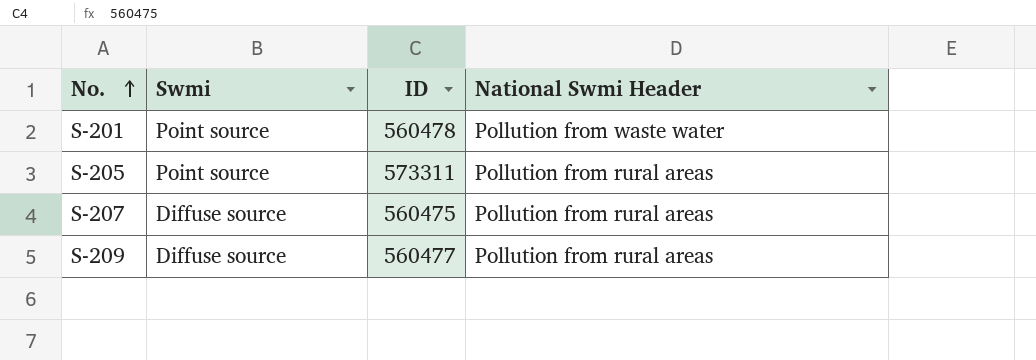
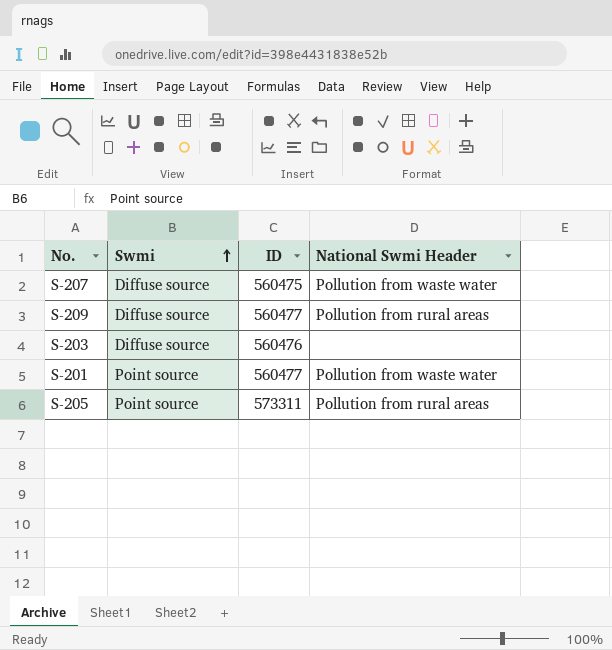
row order: No. ascending -> Swmi ascending
S-207 | National Swmi Header: Pollution from rural areas -> Pollution from waste water
row S-203: none -> Diffuse source | 560476 | none
S-201 | ID: 560478 -> 560477

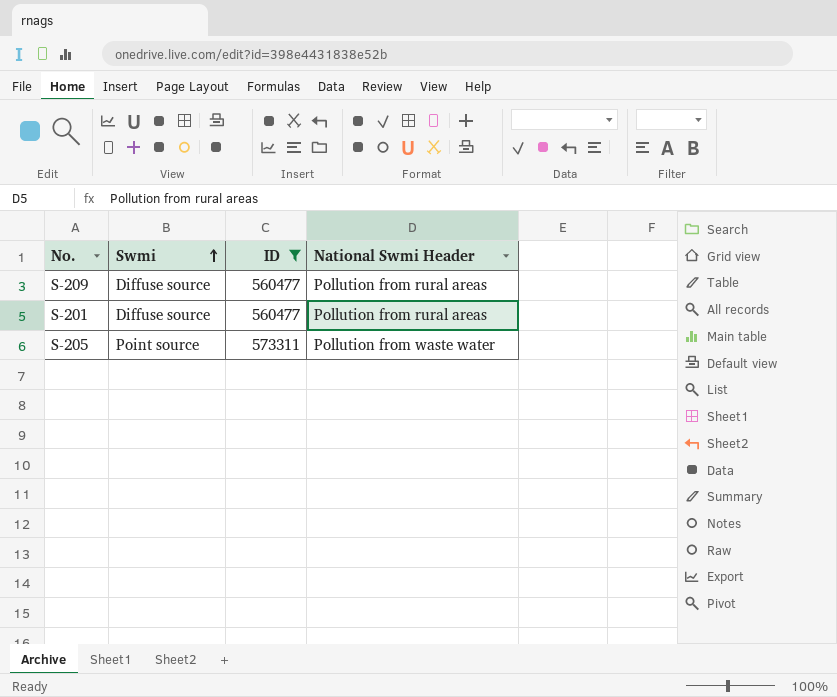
filter: none -> ID >= 560477
S-201 | Swmi: Point source -> Diffuse source
S-201 | National Swmi Header: Pollution from waste water -> Pollution from rural areas
S-205 | National Swmi Header: Pollution from rural areas -> Pollution from waste water

